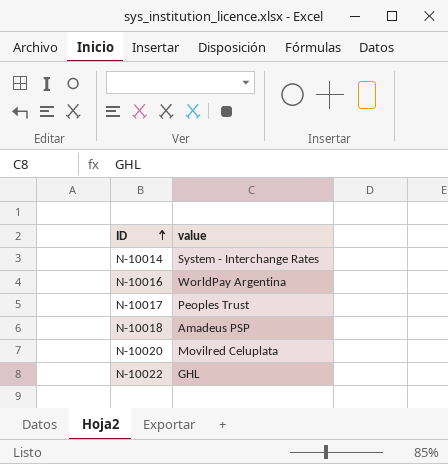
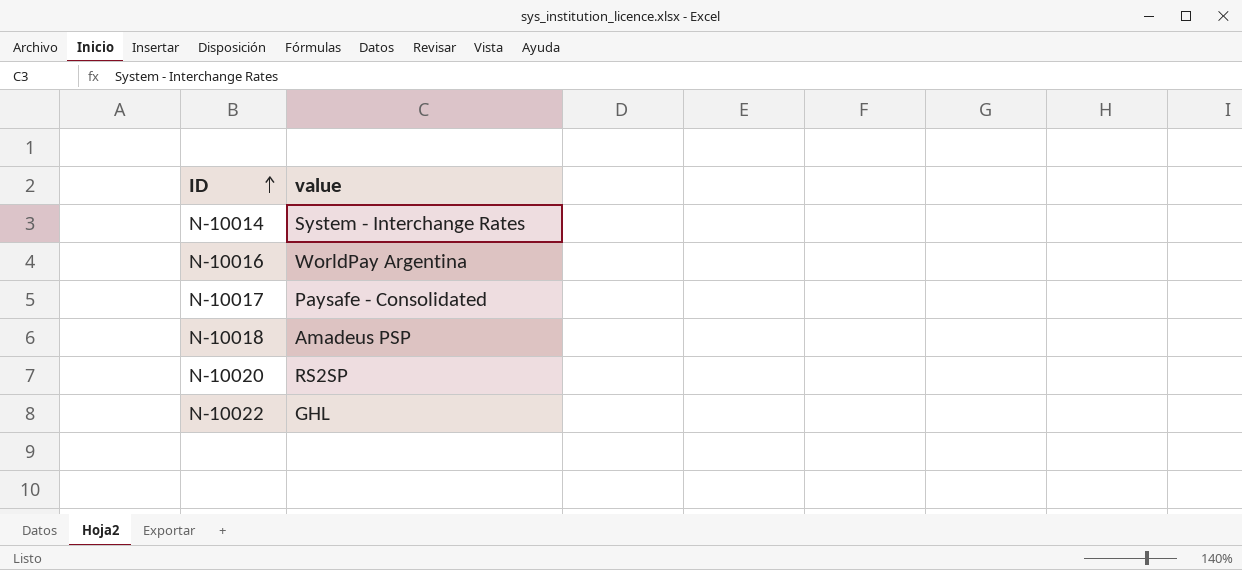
N-10017 | value: Peoples Trust -> Paysafe - Consolidated
N-10020 | value: Movilred Celuplata -> RS2SP

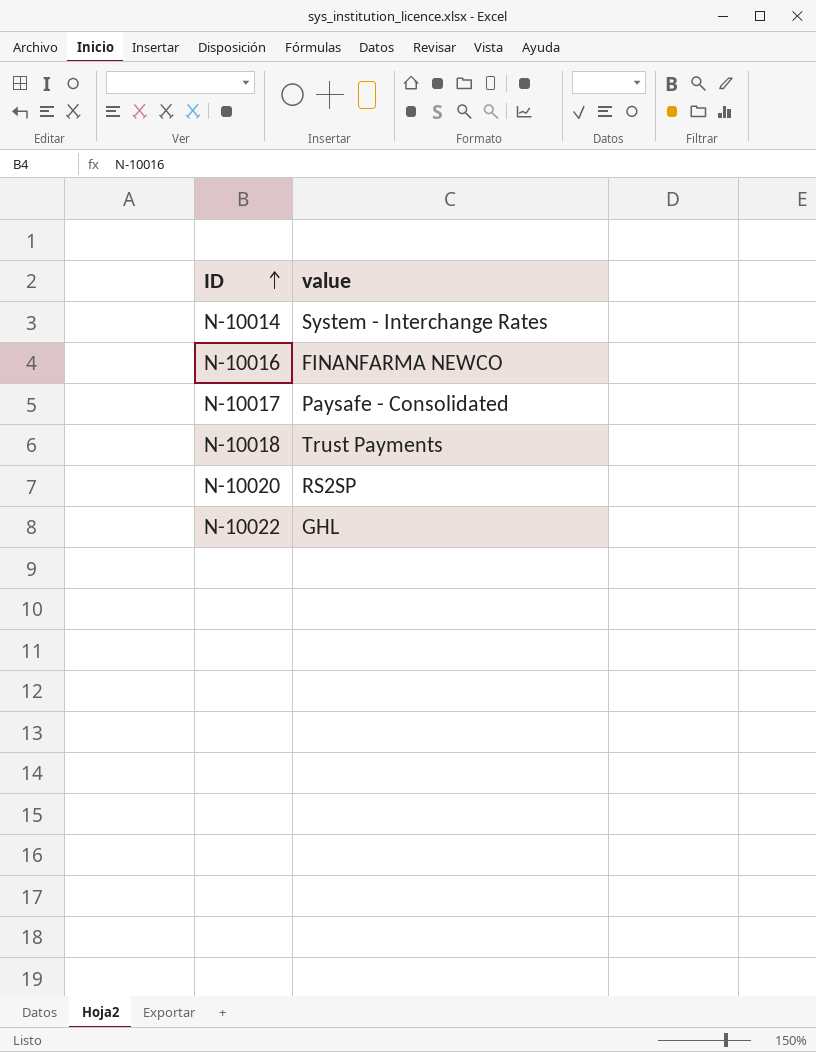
N-10016 | value: WorldPay Argentina -> FINANFARMA NEWCO
N-10018 | value: Amadeus PSP -> Trust Payments

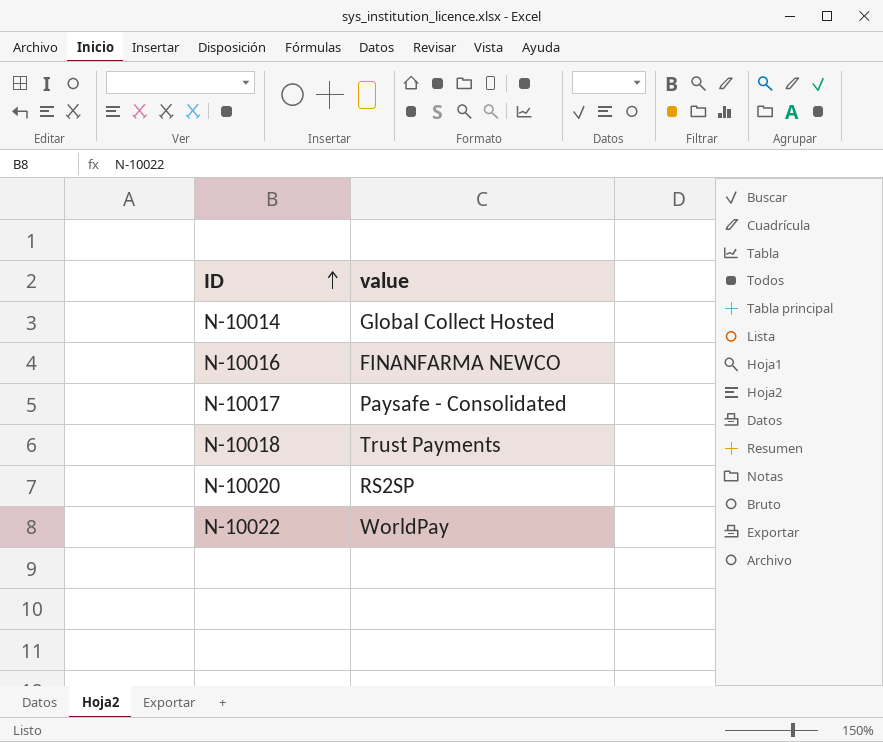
N-10014 | value: System - Interchange Rates -> Global Collect Hosted
N-10022 | value: GHL -> WorldPay

